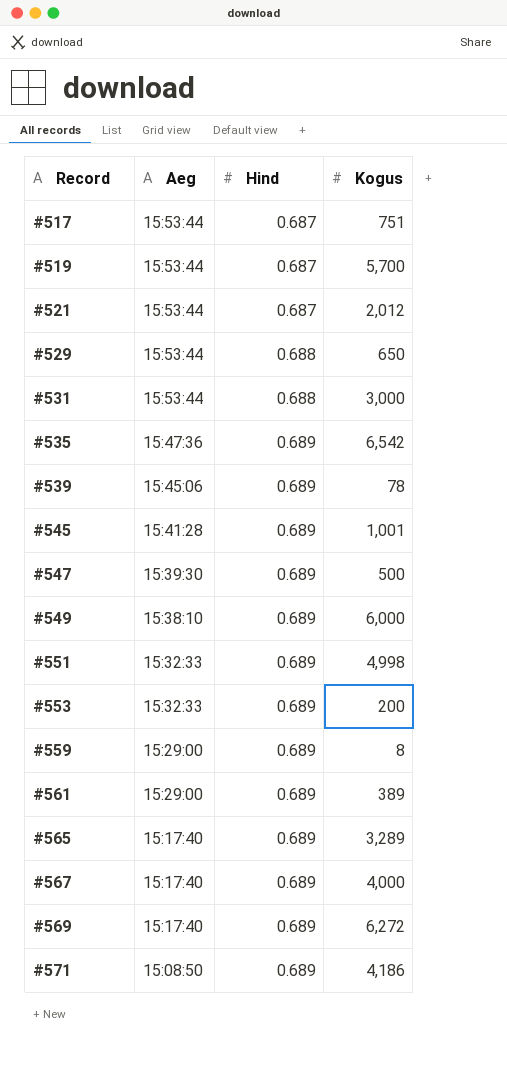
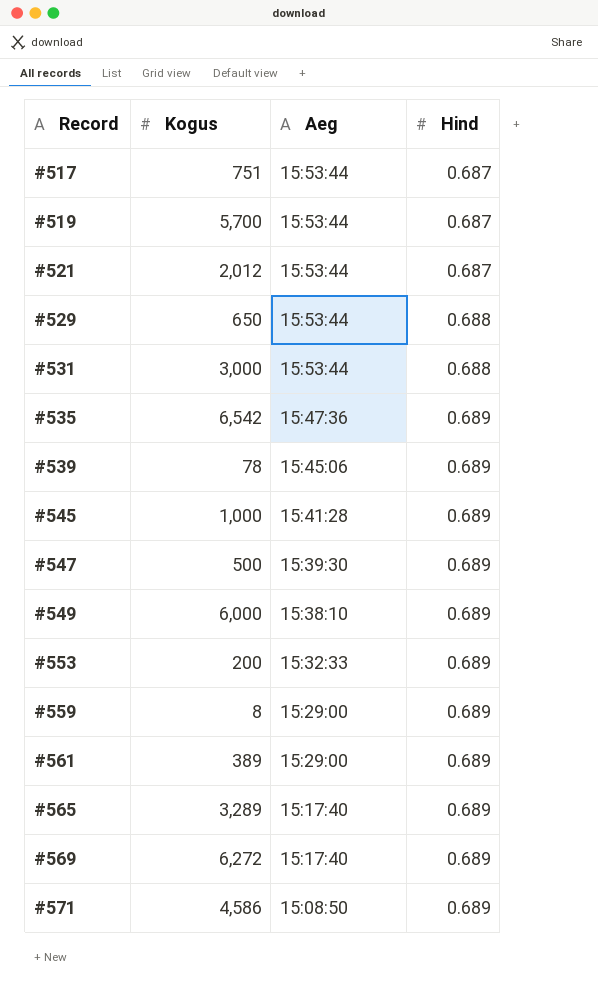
column Kogus | position: 4 -> 2
row #551: 15:32:33 | 0.689 | 4,998 -> none
row #567: 15:17:40 | 0.689 | 4,000 -> none
#545 | Kogus: 1,001 -> 1,000
#571 | Kogus: 4,186 -> 4,586

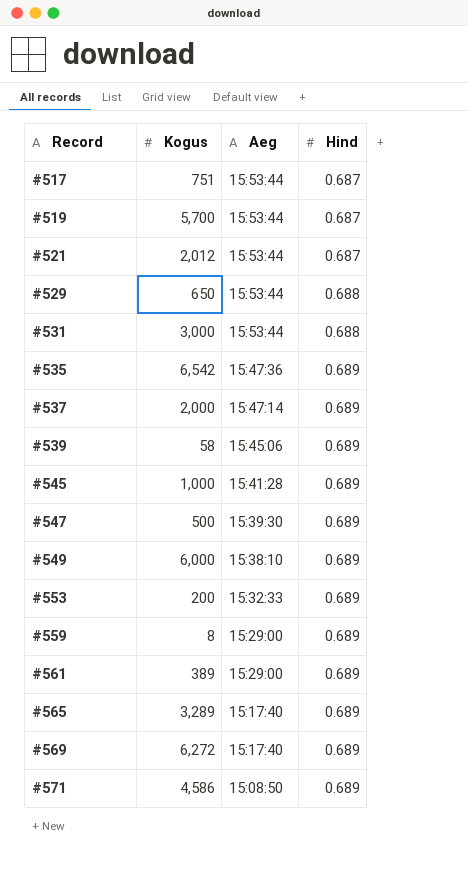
row #537: none -> 2,000 | 15:47:14 | 0.689
#539 | Kogus: 78 -> 58

